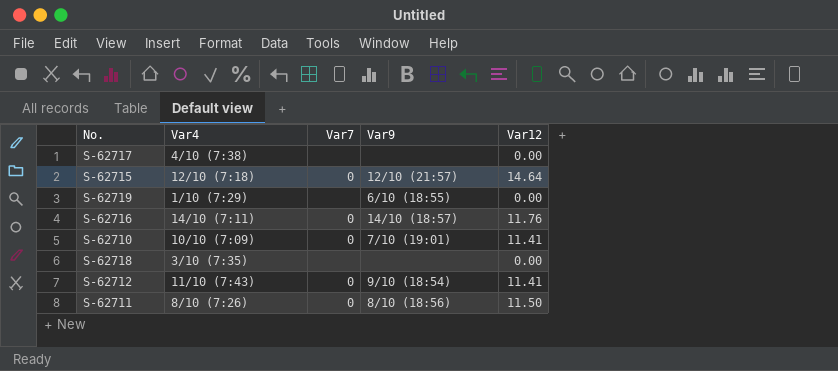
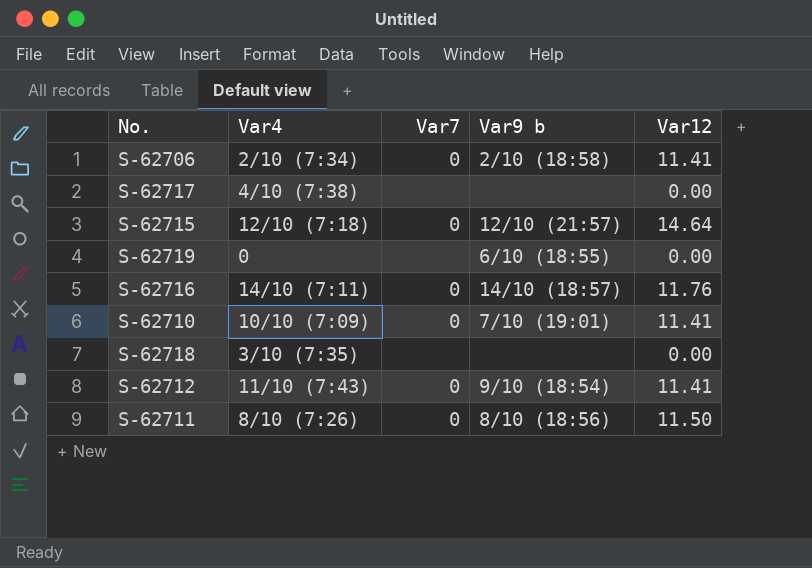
column name: Var9 -> Var9 b
row S-62706: none -> 2/10 (7:34) | 0 | 2/10 (18:58) | 11.41
S-62719 | Var4: 1/10 (7:29) -> 0

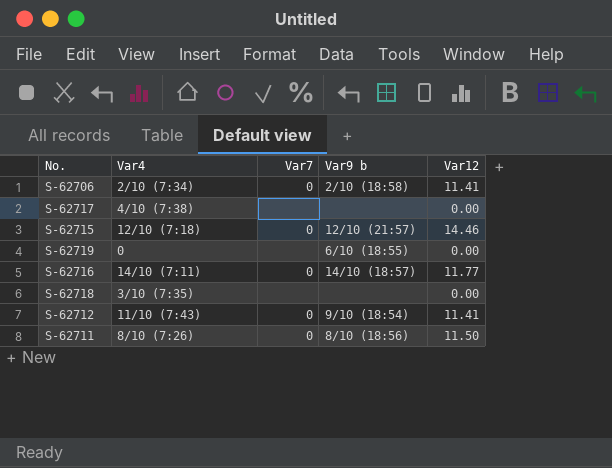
row S-62710: 10/10 (7:09) | 0 | 7/10 (19:01) | 11.41 -> none
S-62715 | Var12: 14.64 -> 14.46
S-62716 | Var12: 11.76 -> 11.77

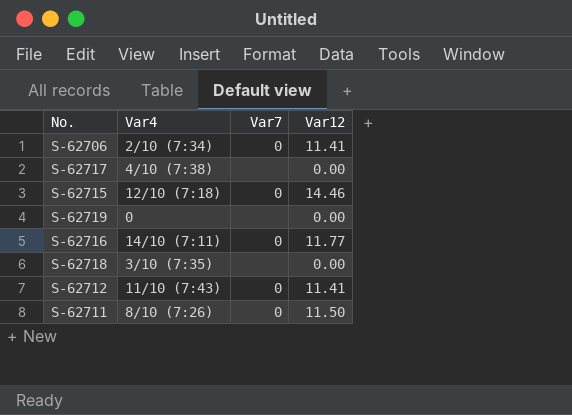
column Var9 b | position: 4 -> none

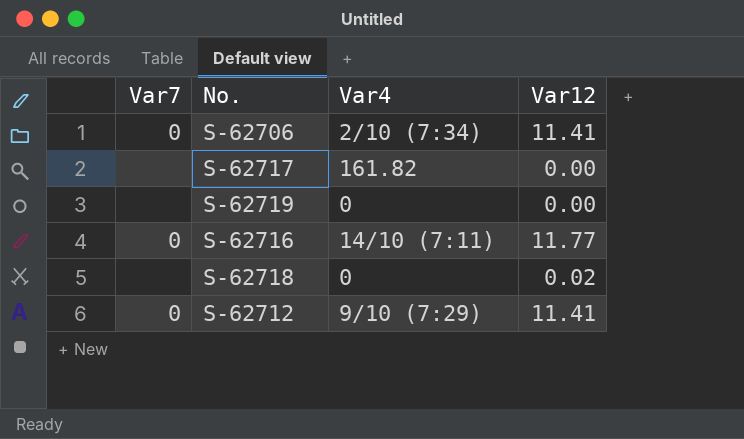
column Var7 | position: 3 -> 1
row S-62715: 12/10 (7:18) | 0 | 14.46 -> none
row S-62711: 8/10 (7:26) | 0 | 11.50 -> none
S-62717 | Var4: 4/10 (7:38) -> 161.82
S-62718 | Var4: 3/10 (7:35) -> 0
S-62718 | Var12: 0.00 -> 0.02
S-62712 | Var4: 11/10 (7:43) -> 9/10 (7:29)

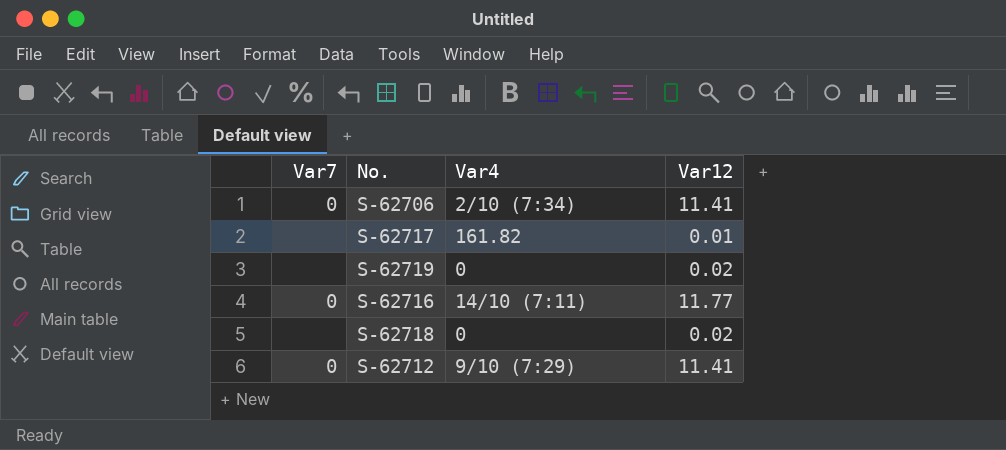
S-62717 | Var12: 0.00 -> 0.01
S-62719 | Var12: 0.00 -> 0.02

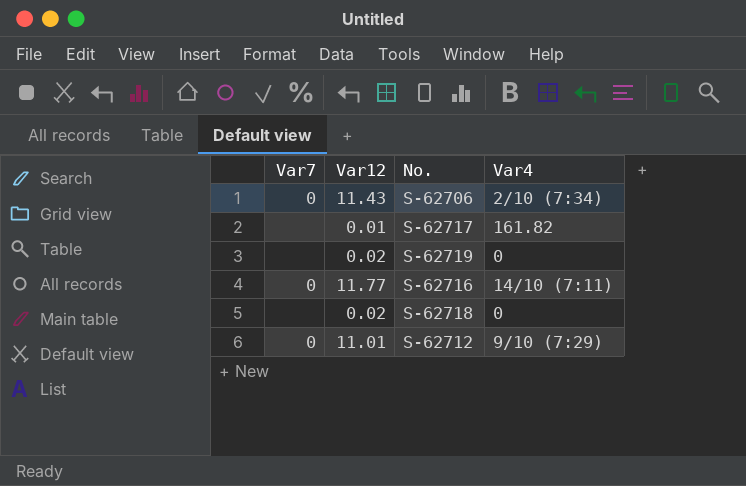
column Var12 | position: 4 -> 2
S-62706 | Var12: 11.41 -> 11.43
S-62712 | Var12: 11.41 -> 11.01

